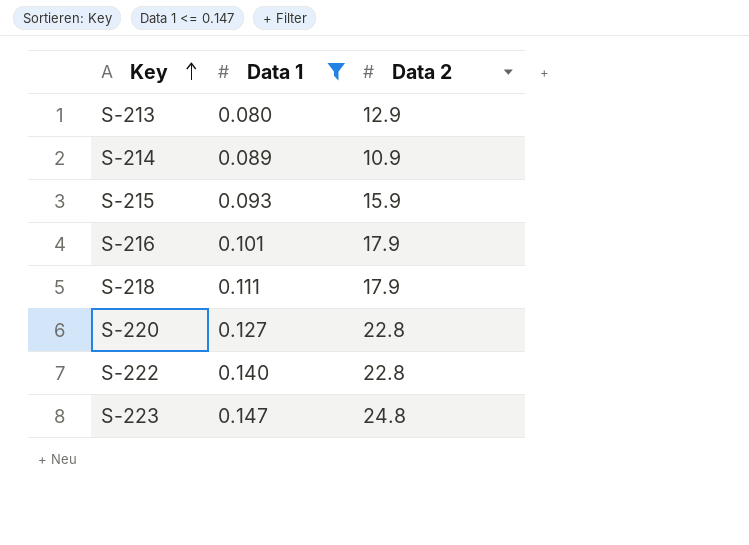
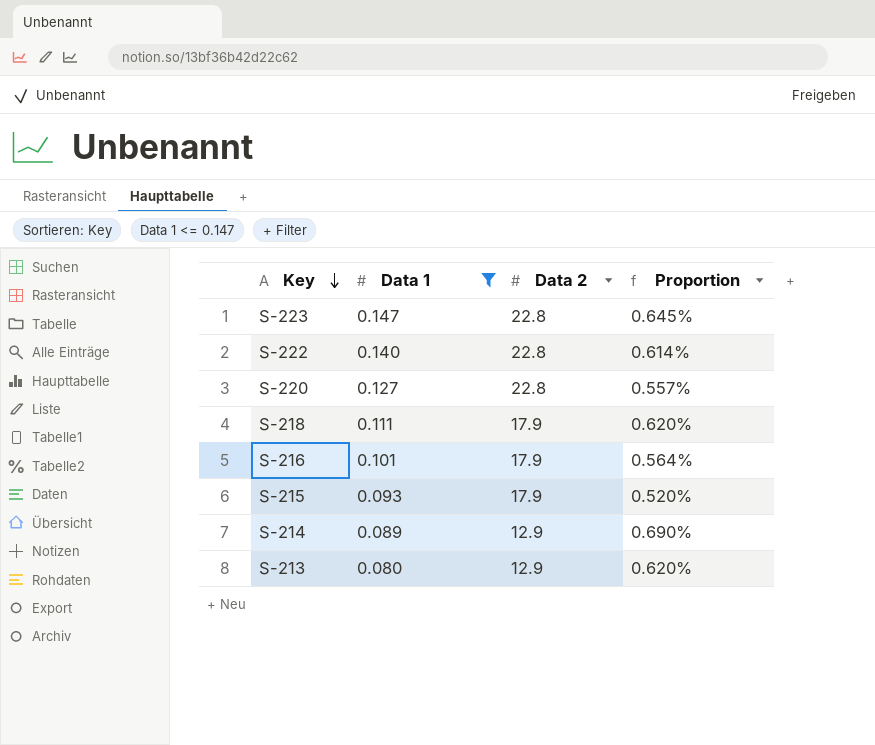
row order: Key ascending -> Key descending
column Proportion | formula: none -> [Data 1] / [Data 2]
S-223 | Data 2: 24.8 -> 22.8
S-215 | Data 2: 15.9 -> 17.9
S-214 | Data 2: 10.9 -> 12.9

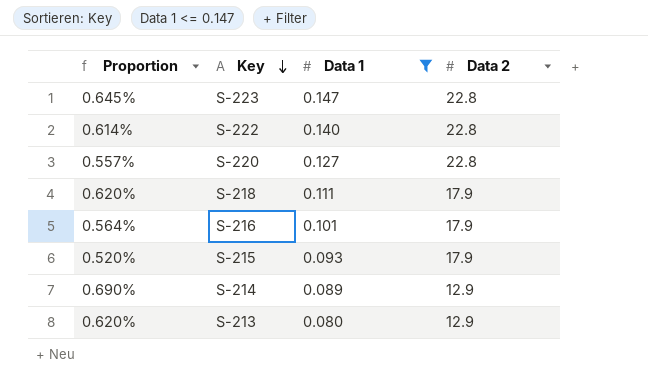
column Proportion | position: 4 -> 1

